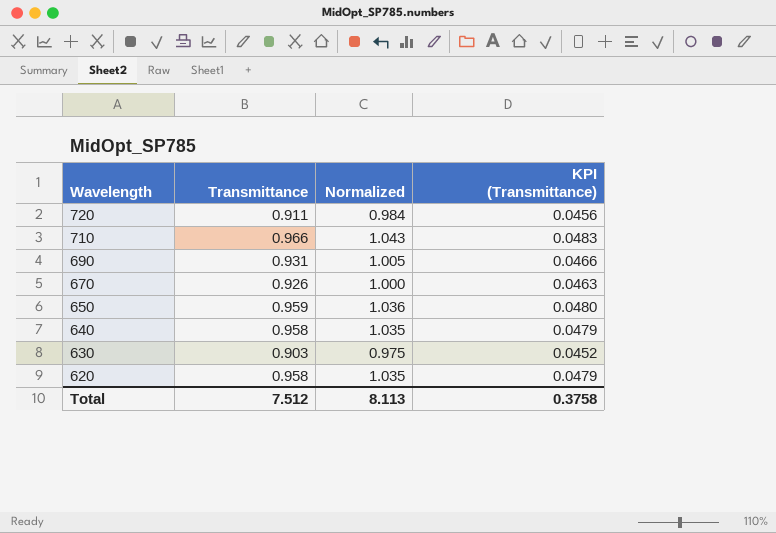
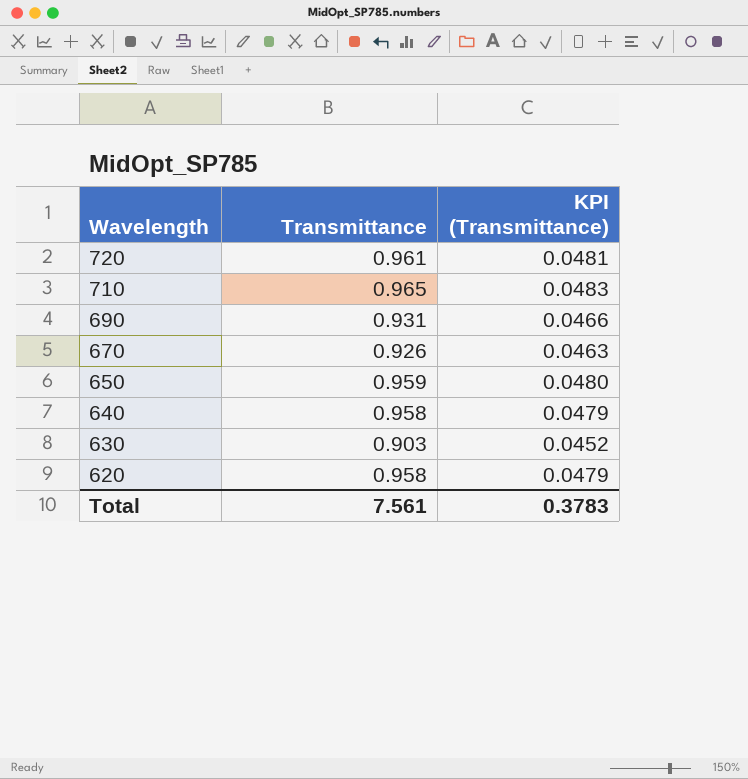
column Normalized | formula: [Transmittance] * 1.08 -> none
720 | Transmittance: 0.911 -> 0.961
720 | KPI (Transmittance): 0.0456 -> 0.0481
710 | Transmittance: 0.966 -> 0.965
Total | Transmittance: 7.512 -> 7.561
Total | KPI (Transmittance): 0.3758 -> 0.3783

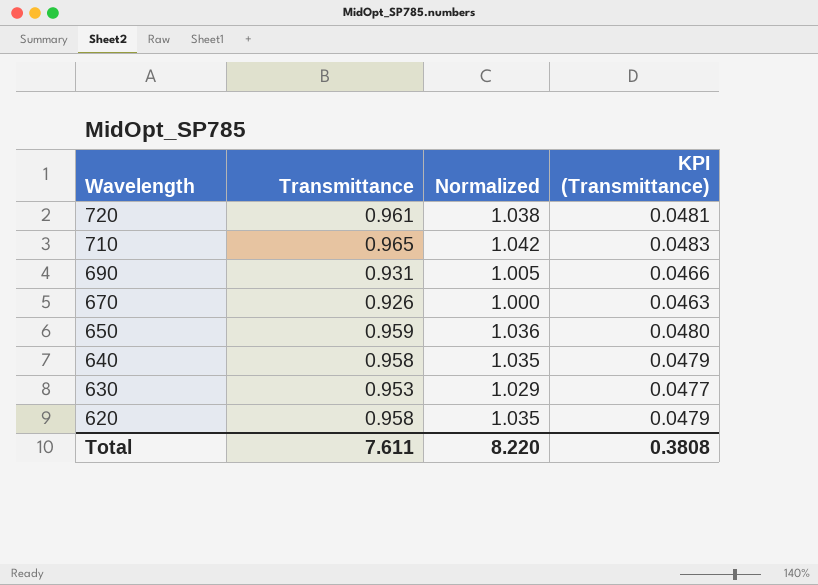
column Normalized | formula: none -> [Transmittance] * 1.08
630 | Transmittance: 0.903 -> 0.953
630 | KPI (Transmittance): 0.0452 -> 0.0477
Total | Transmittance: 7.561 -> 7.611
Total | KPI (Transmittance): 0.3783 -> 0.3808

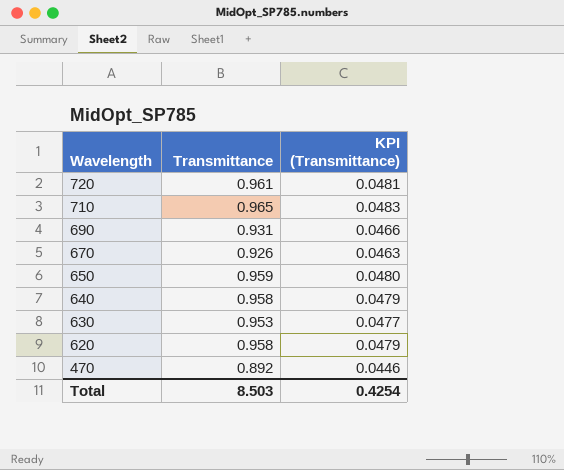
column Normalized | formula: [Transmittance] * 1.08 -> none
row 470: none -> 0.892 | 0.0446
Total | Transmittance: 7.611 -> 8.503
Total | KPI (Transmittance): 0.3808 -> 0.4254

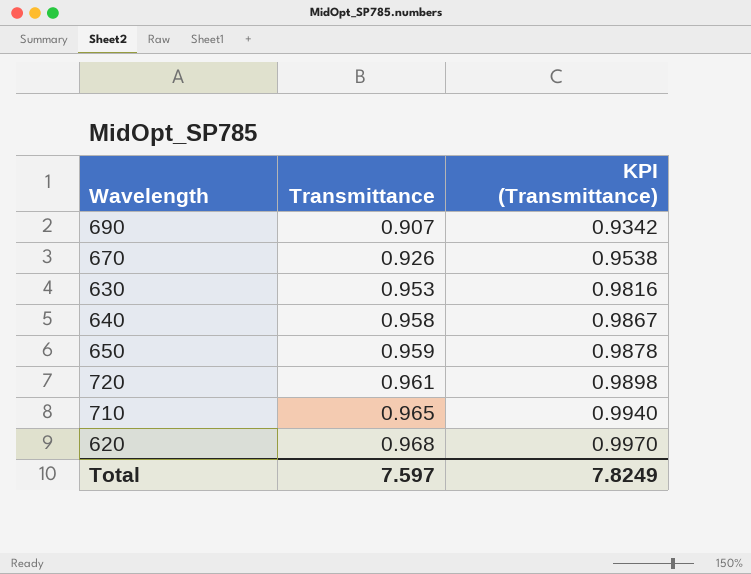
row order: Wavelength descending -> Transmittance ascending
column KPI (Transmittance) | formula: [Transmittance] * 0.05 -> [Transmittance] * 1.03
row 470: 0.892 | 0.0446 -> none
690 | Transmittance: 0.931 -> 0.907
620 | Transmittance: 0.958 -> 0.968
Total | Transmittance: 8.503 -> 7.597
Total | KPI (Transmittance): 0.4254 -> 7.8249

